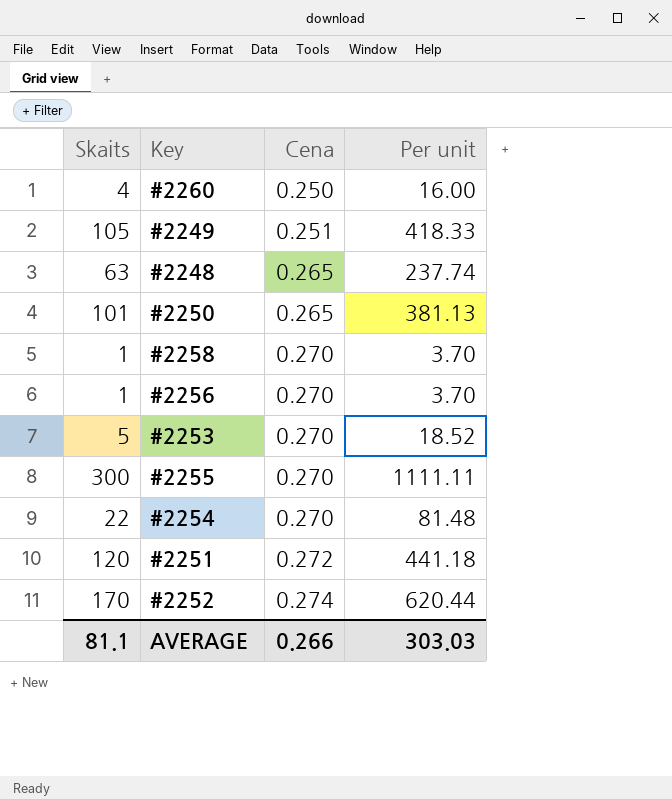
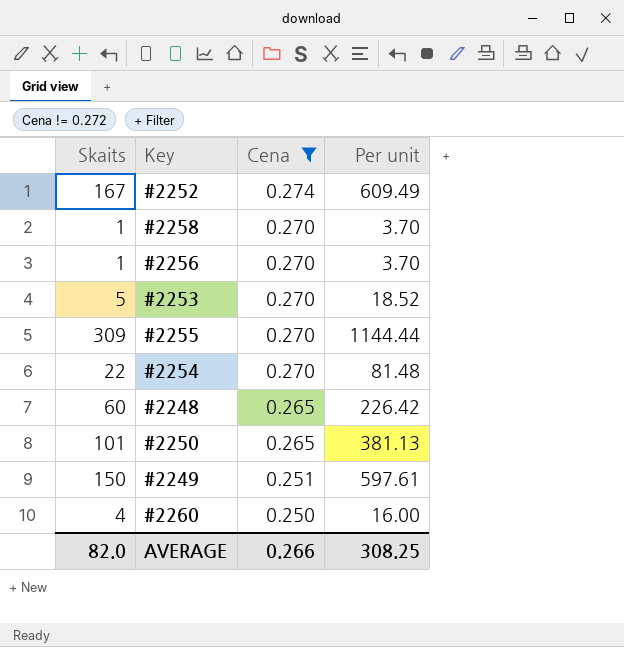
filter: none -> Cena != 0.272
row order: Cena ascending -> Cena descending
#2252 | Skaits: 170 -> 167
#2252 | Per unit: 620.44 -> 609.49
#2255 | Skaits: 300 -> 309
#2255 | Per unit: 1111.11 -> 1144.44
#2248 | Skaits: 63 -> 60
#2248 | Per unit: 237.74 -> 226.42
#2249 | Skaits: 105 -> 150
#2249 | Per unit: 418.33 -> 597.61
AVERAGE | Skaits: 81.1 -> 82.0
AVERAGE | Per unit: 303.03 -> 308.25

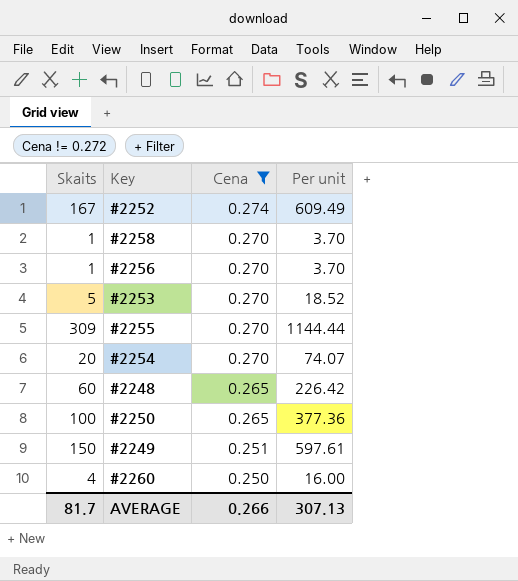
#2254 | Skaits: 22 -> 20
#2254 | Per unit: 81.48 -> 74.07
#2250 | Skaits: 101 -> 100
#2250 | Per unit: 381.13 -> 377.36
AVERAGE | Skaits: 82.0 -> 81.7
AVERAGE | Per unit: 308.25 -> 307.13

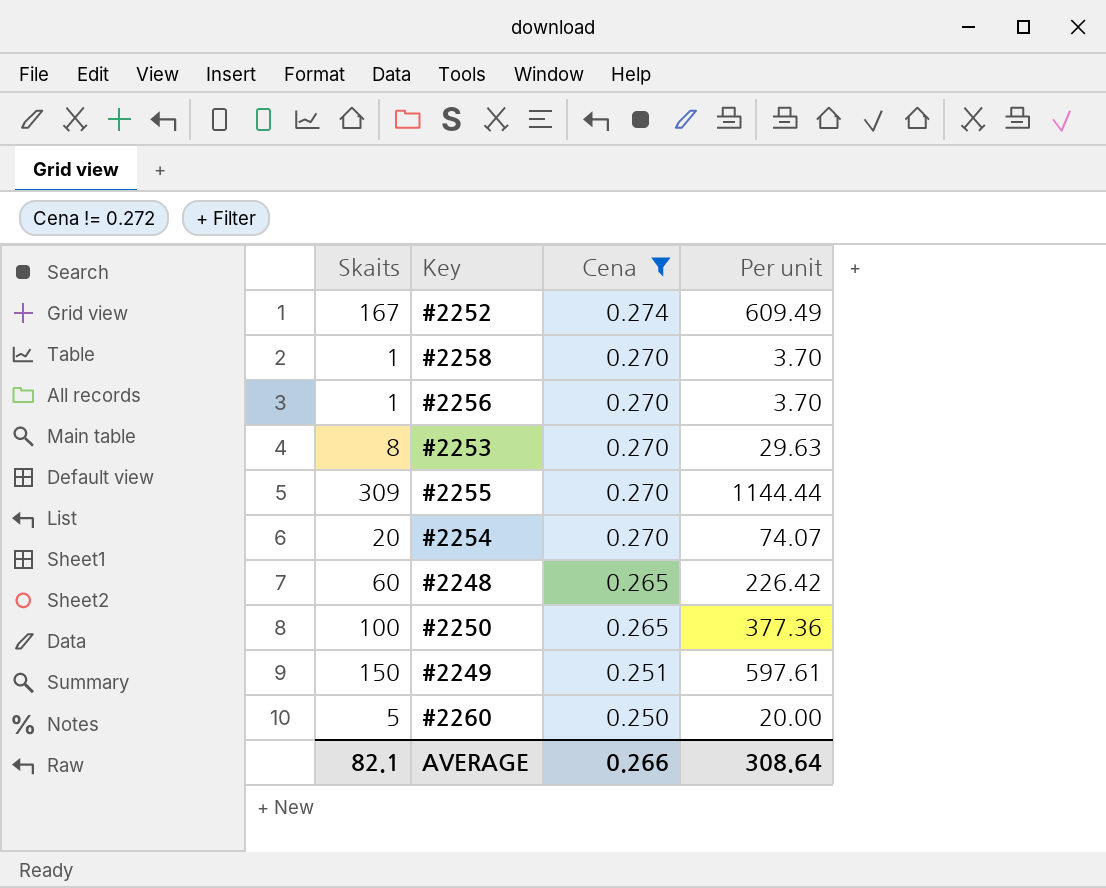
#2253 | Skaits: 5 -> 8
#2253 | Per unit: 18.52 -> 29.63
#2260 | Skaits: 4 -> 5
#2260 | Per unit: 16.00 -> 20.00
AVERAGE | Skaits: 81.7 -> 82.1
AVERAGE | Per unit: 307.13 -> 308.64

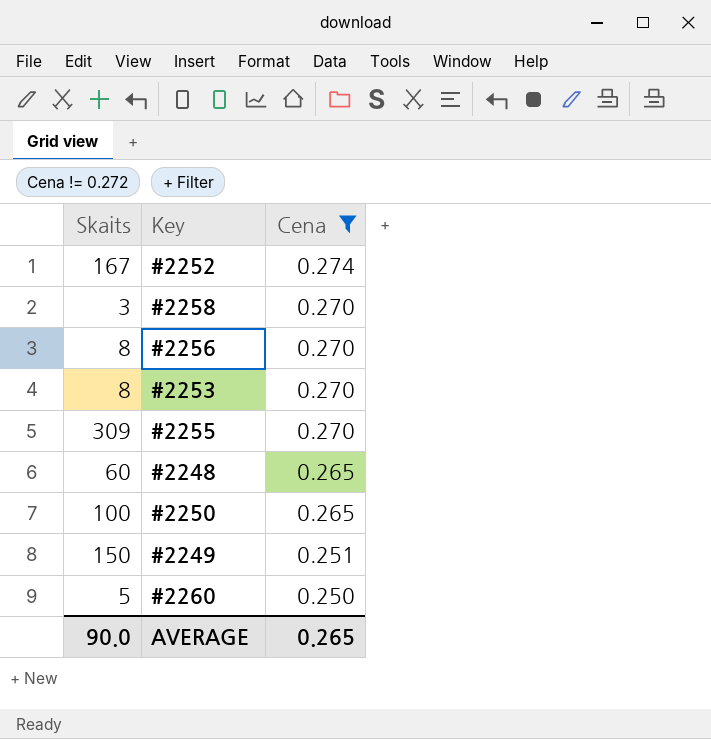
column Per unit | formula: [Skaits] / [Cena] -> none
row #2254: 20 | 0.270 | 74.07 -> none
#2258 | Skaits: 1 -> 3
#2256 | Skaits: 1 -> 8
AVERAGE | Skaits: 82.1 -> 90.0
AVERAGE | Cena: 0.266 -> 0.265

